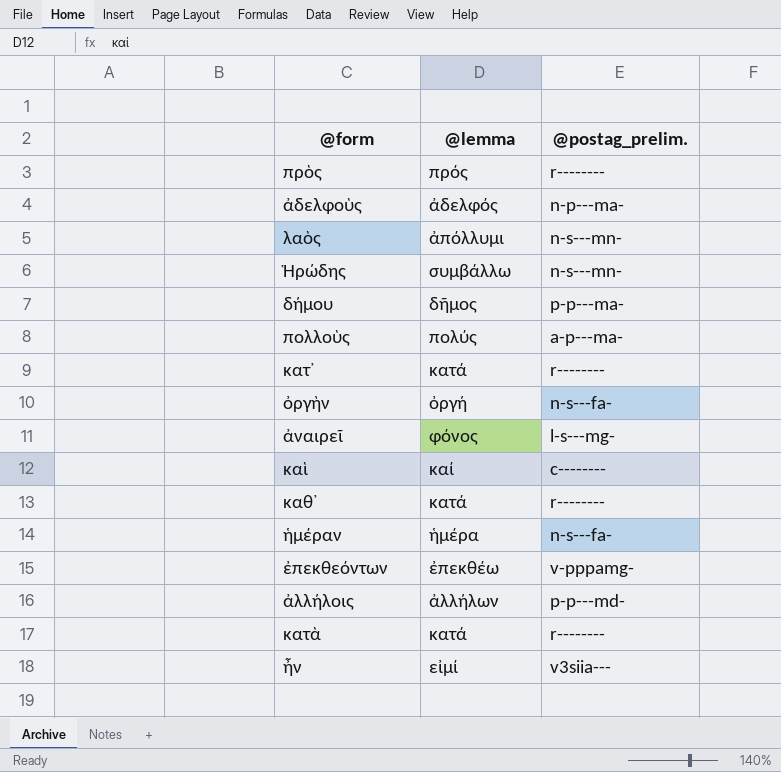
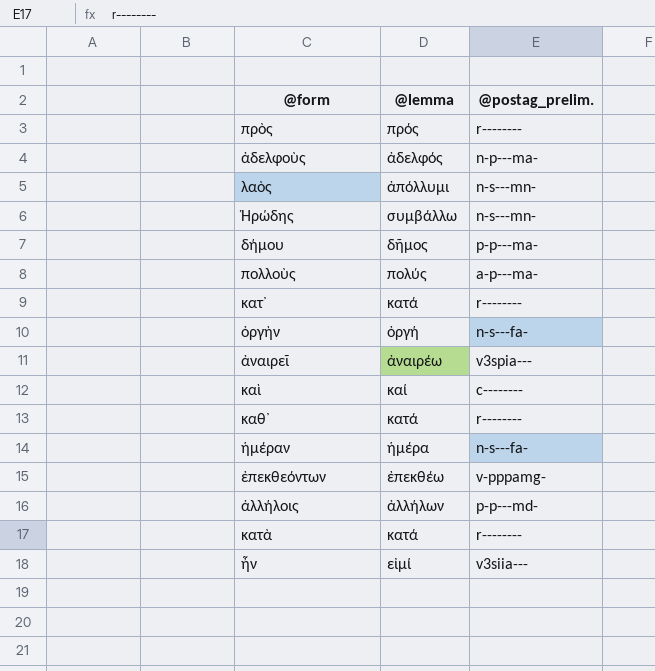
ἀναιρεῖ | @lemma: φόνος -> ἀναιρέω
ἀναιρεῖ | @postag_prelim.: l-s---mg- -> v3spia---

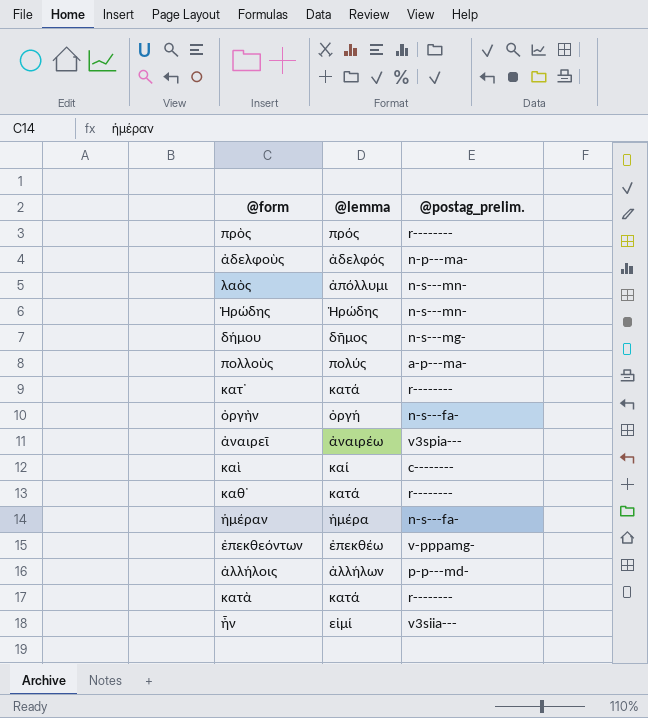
Ἡρώδης | @lemma: συμβάλλω -> Ἡρώδης
δήμου | @postag_prelim.: p-p---ma- -> n-s---mg-

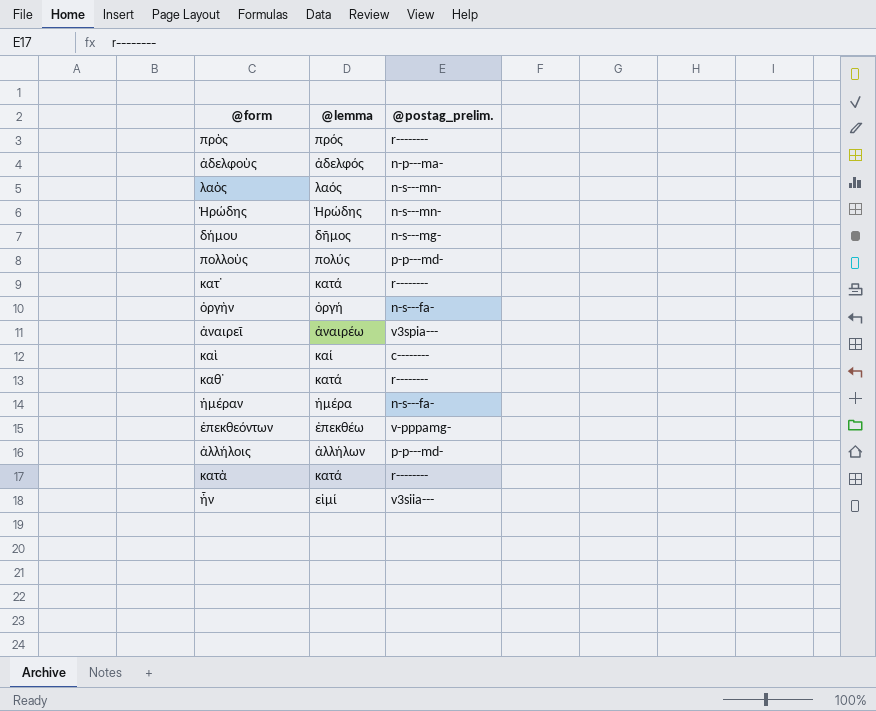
λαὸς | @lemma: ἀπόλλυμι -> λαός
πολλοὺς | @postag_prelim.: a-p---ma- -> p-p---md-

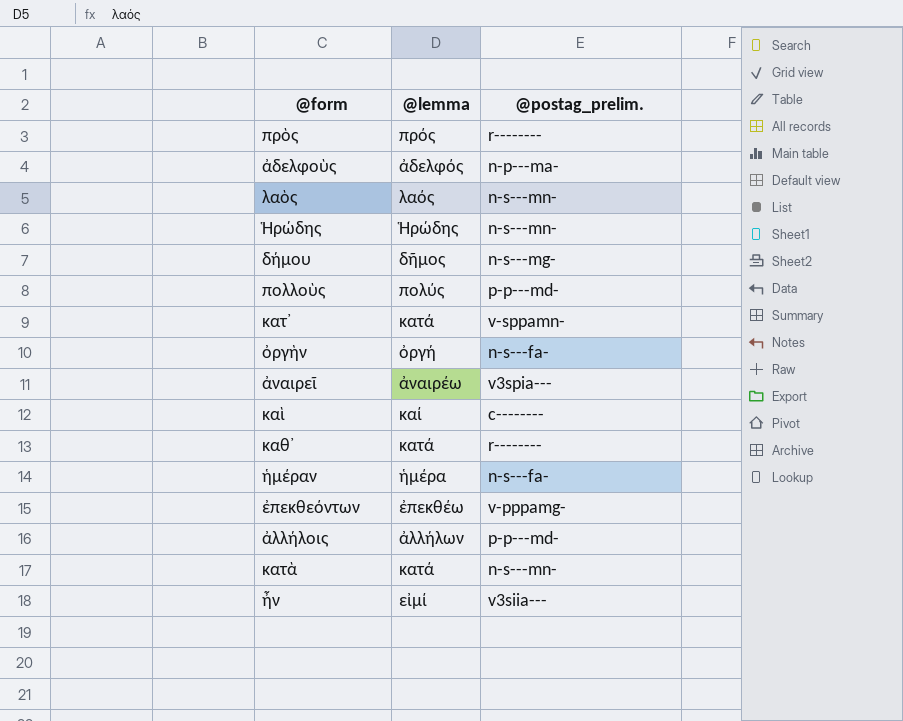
κατ᾽ | @postag_prelim.: r-------- -> v-sppamn-
κατὰ | @postag_prelim.: r-------- -> n-s---mn-

